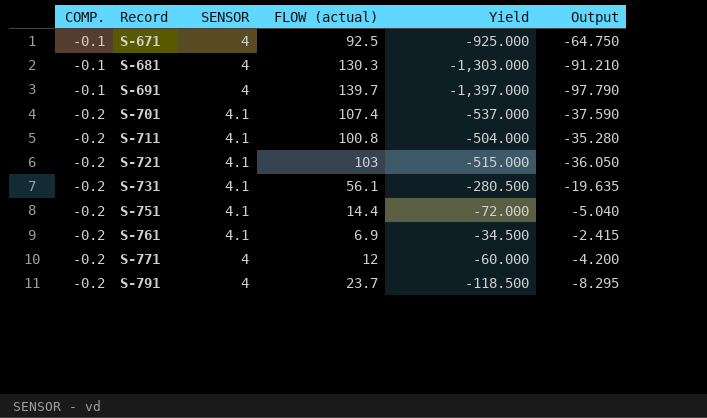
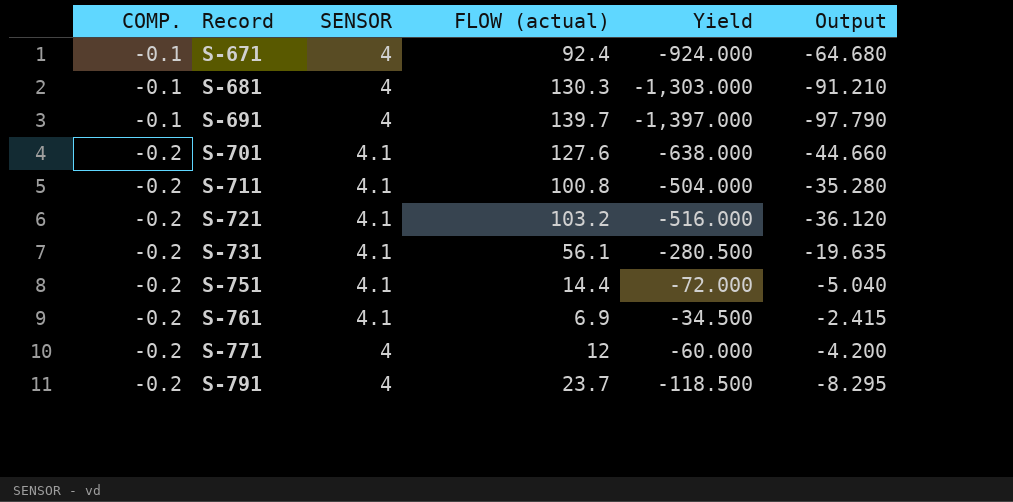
S-671 | FLOW (actual): 92.5 -> 92.4
S-671 | Yield: -925.000 -> -924.000
S-671 | Output: -64.750 -> -64.680
S-701 | FLOW (actual): 107.4 -> 127.6
S-701 | Yield: -537.000 -> -638.000
S-701 | Output: -37.590 -> -44.660
S-721 | FLOW (actual): 103 -> 103.2
S-721 | Yield: -515.000 -> -516.000
S-721 | Output: -36.050 -> -36.120

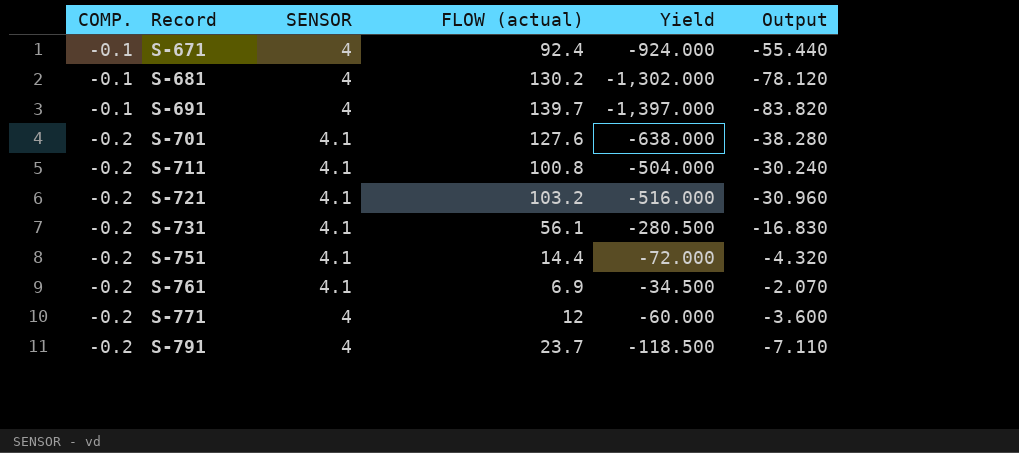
column Output | formula: [Yield] * 0.07 -> [Yield] * 0.06
S-681 | FLOW (actual): 130.3 -> 130.2
S-681 | Yield: -1,303.000 -> -1,302.000

